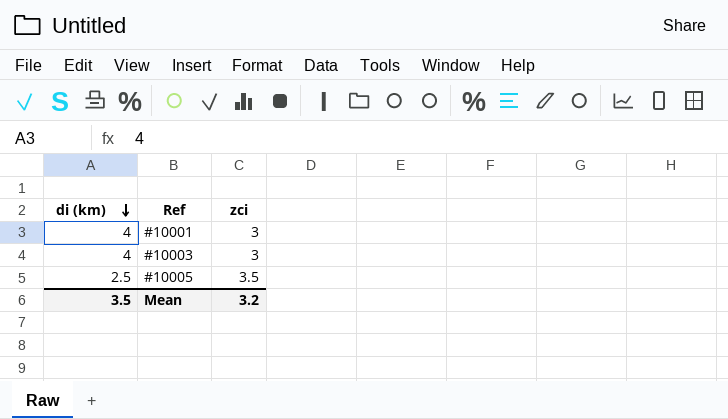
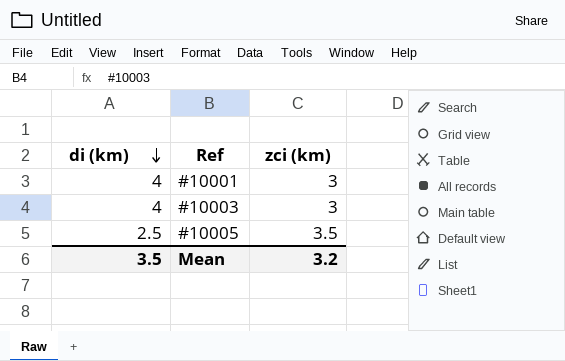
column name: zci -> zci (km)

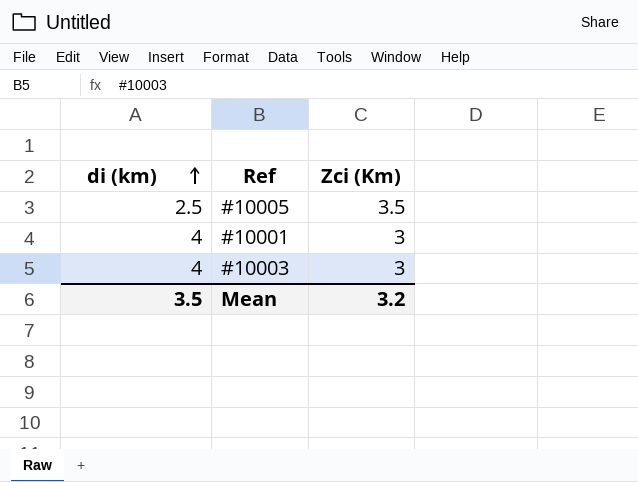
row order: di (km) descending -> di (km) ascending
column name: zci (km) -> Zci (Km)

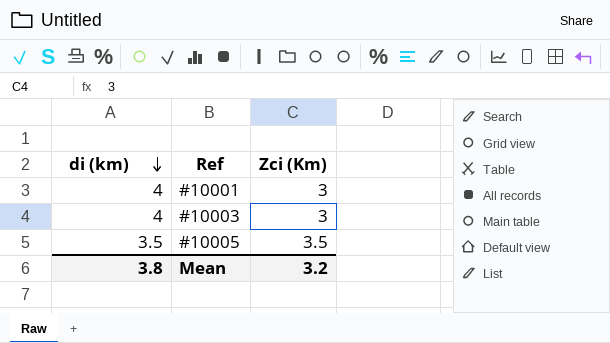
row order: di (km) ascending -> di (km) descending
#10005 | di (km): 2.5 -> 3.5
Mean | di (km): 3.5 -> 3.8

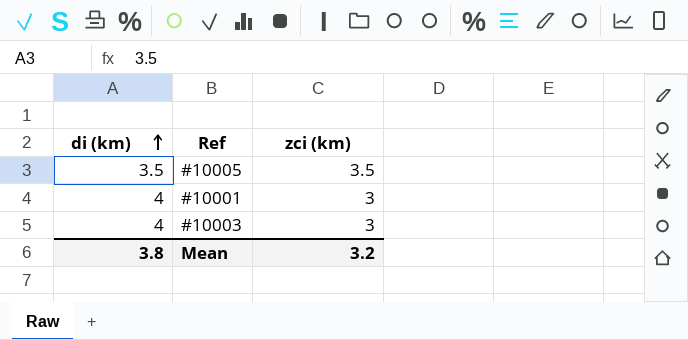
row order: di (km) descending -> di (km) ascending
column name: Zci (Km) -> zci (km)

